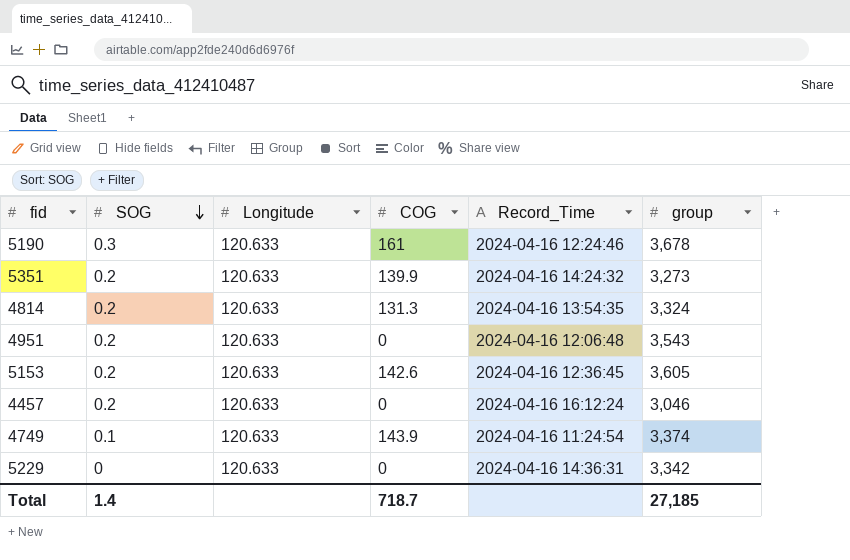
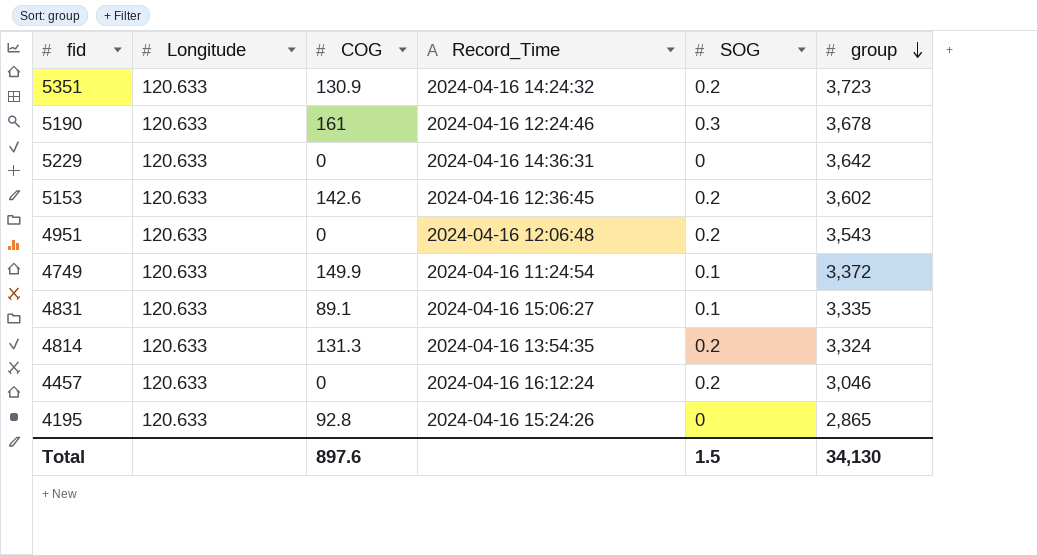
row order: SOG descending -> group descending
column SOG | position: 2 -> 5
5351 | COG: 139.9 -> 130.9
5351 | group: 3,273 -> 3,723
5229 | group: 3,342 -> 3,642
5153 | group: 3,605 -> 3,602
4749 | COG: 143.9 -> 149.9
4749 | group: 3,374 -> 3,372
row 4831: none -> 120.633 | 89.1 | 2024-04-16 15:06:27 | 0.1 | 3,335
row 4195: none -> 120.633 | 92.8 | 2024-04-16 15:24:26 | 0 | 2,865
Total | COG: 718.7 -> 897.6
Total | SOG: 1.4 -> 1.5
Total | group: 27,185 -> 34,130

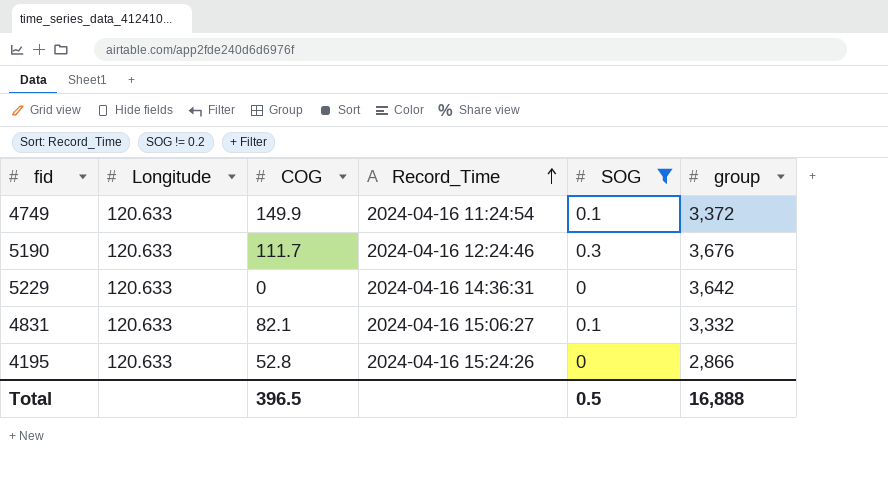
filter: none -> SOG != 0.2
row order: group descending -> Record_Time ascending
5190 | COG: 161 -> 111.7
5190 | group: 3,678 -> 3,676
4831 | COG: 89.1 -> 82.1
4831 | group: 3,335 -> 3,332
4195 | COG: 92.8 -> 52.8
4195 | group: 2,865 -> 2,866
Total | COG: 897.6 -> 396.5
Total | SOG: 1.5 -> 0.5
Total | group: 34,130 -> 16,888

